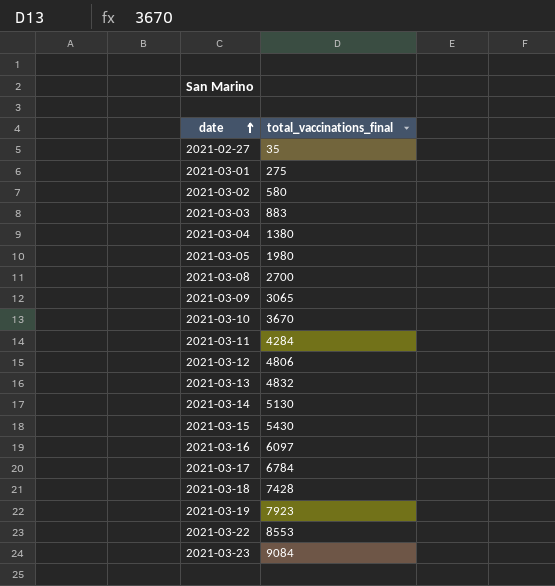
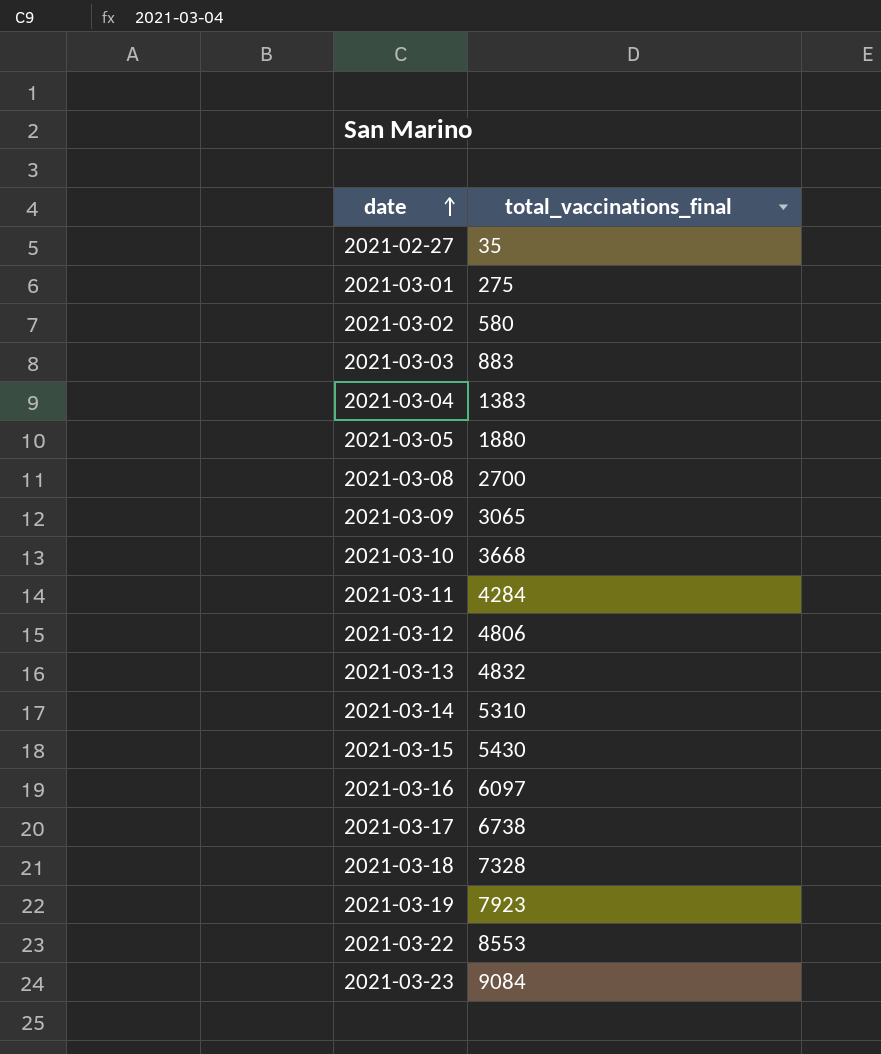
2021-03-04 | total_vaccinations_final: 1380 -> 1383
2021-03-05 | total_vaccinations_final: 1980 -> 1880
2021-03-10 | total_vaccinations_final: 3670 -> 3668
2021-03-14 | total_vaccinations_final: 5130 -> 5310
2021-03-17 | total_vaccinations_final: 6784 -> 6738
2021-03-18 | total_vaccinations_final: 7428 -> 7328

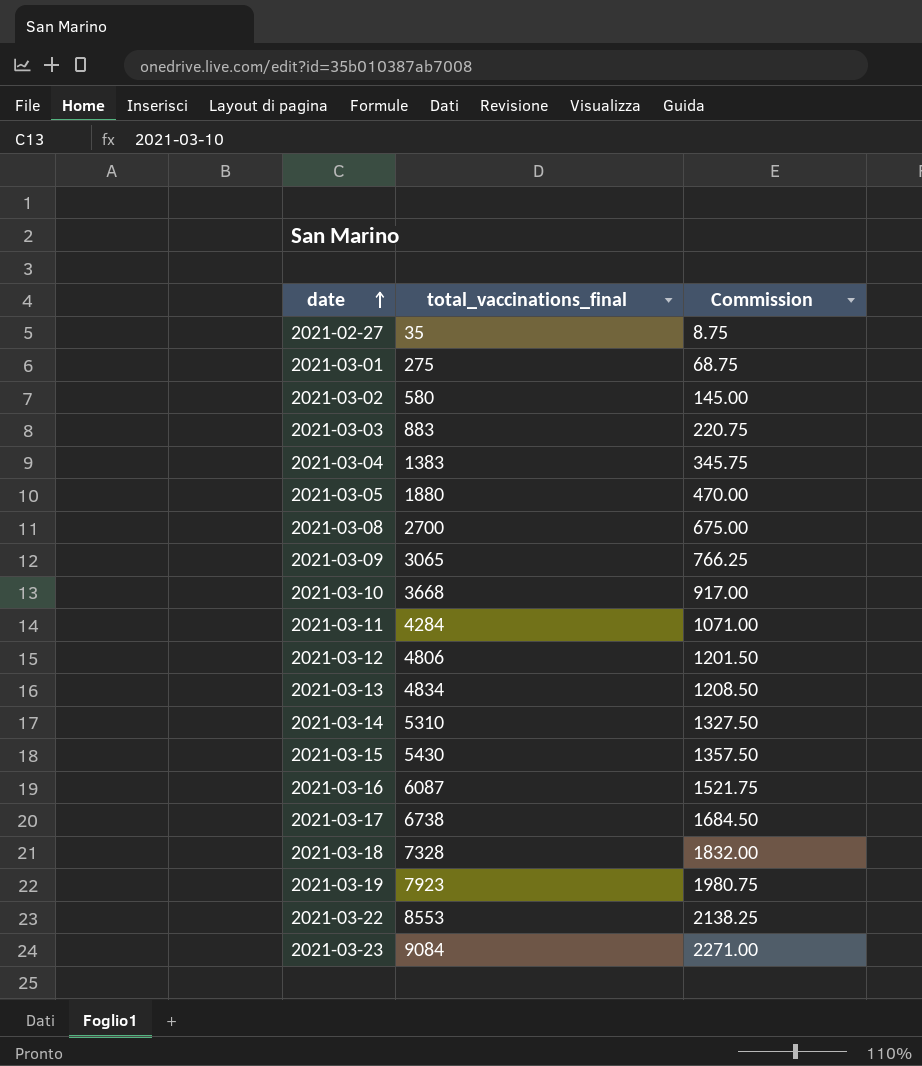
column Commission | formula: none -> [total_vaccinations_final] * 0.25
2021-03-13 | total_vaccinations_final: 4832 -> 4834
2021-03-16 | total_vaccinations_final: 6097 -> 6087

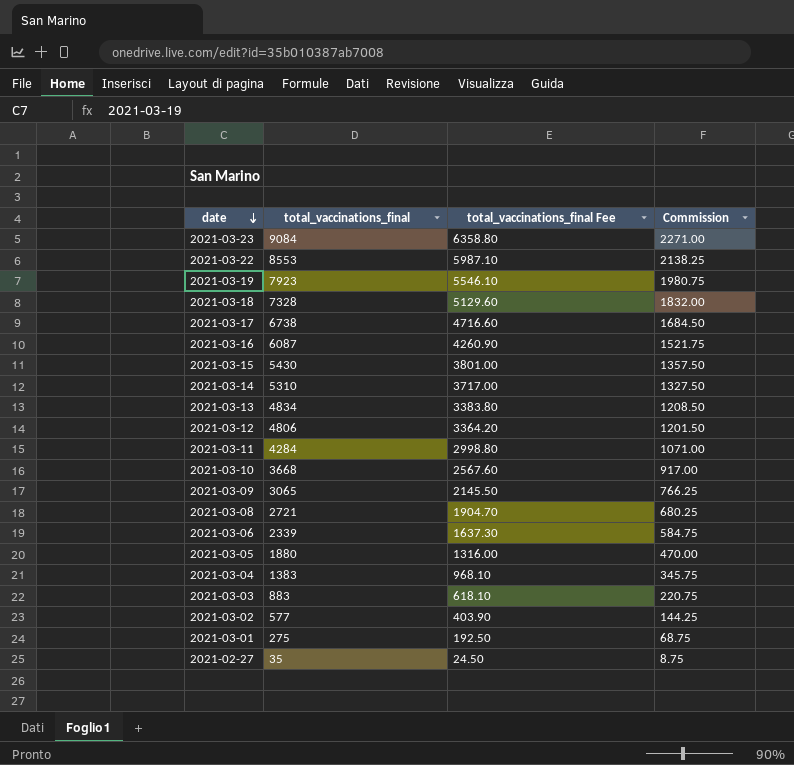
row order: date ascending -> date descending
column total_vaccinations_final Fee | formula: none -> [total_vaccinations_final] * 0.7
2021-03-08 | total_vaccinations_final: 2700 -> 2721
2021-03-08 | Commission: 675.00 -> 680.25
row 2021-03-06: none -> 2339 | 1637.30 | 584.75
2021-03-02 | total_vaccinations_final: 580 -> 577
2021-03-02 | Commission: 145.00 -> 144.25

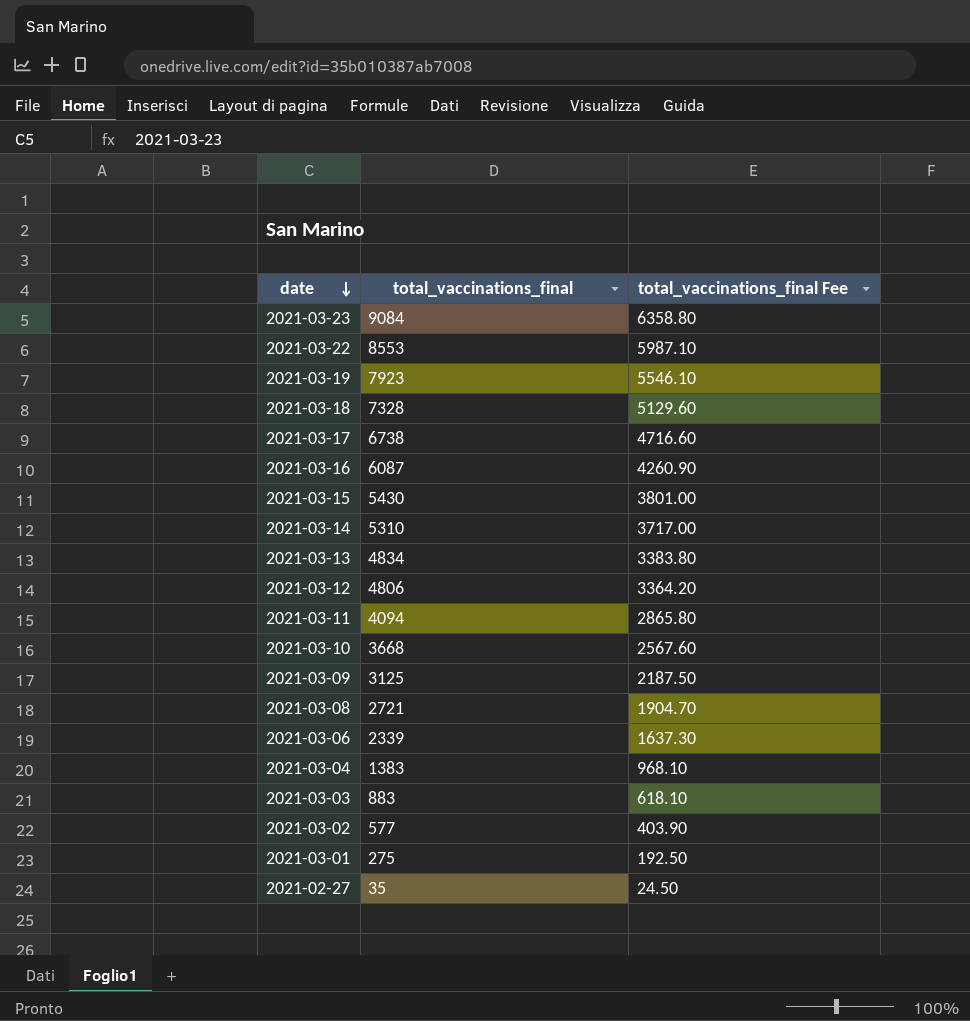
column Commission | formula: [total_vaccinations_final] * 0.25 -> none
row 2021-03-05: 1880 | 1316.00 | 470.00 -> none
2021-03-11 | total_vaccinations_final: 4284 -> 4094
2021-03-11 | total_vaccinations_final Fee: 2998.80 -> 2865.80
2021-03-09 | total_vaccinations_final: 3065 -> 3125
2021-03-09 | total_vaccinations_final Fee: 2145.50 -> 2187.50

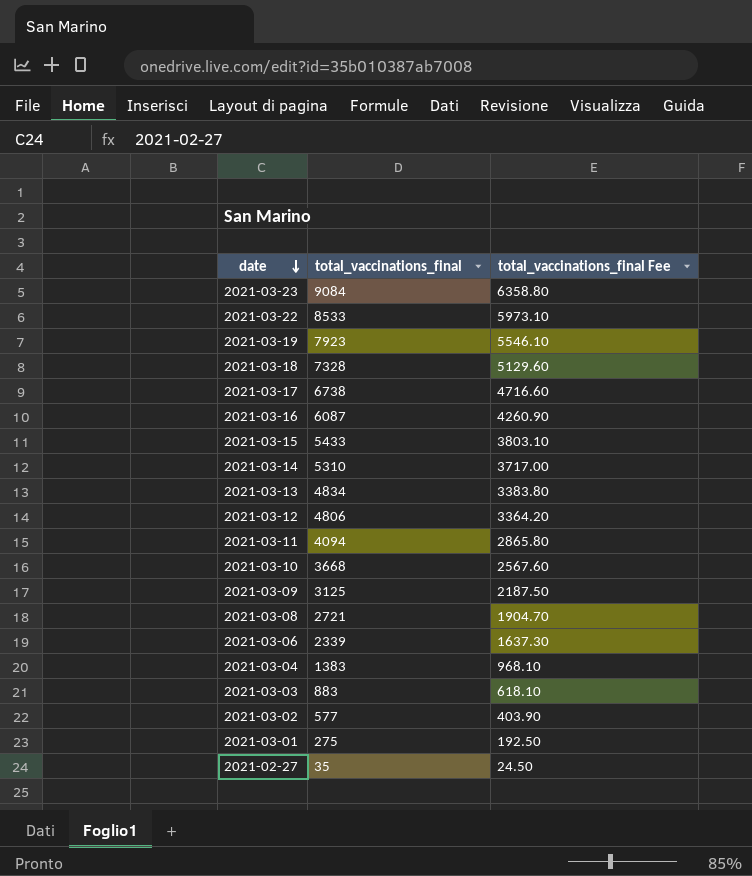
2021-03-22 | total_vaccinations_final: 8553 -> 8533
2021-03-22 | total_vaccinations_final Fee: 5987.10 -> 5973.10
2021-03-15 | total_vaccinations_final: 5430 -> 5433
2021-03-15 | total_vaccinations_final Fee: 3801.00 -> 3803.10

